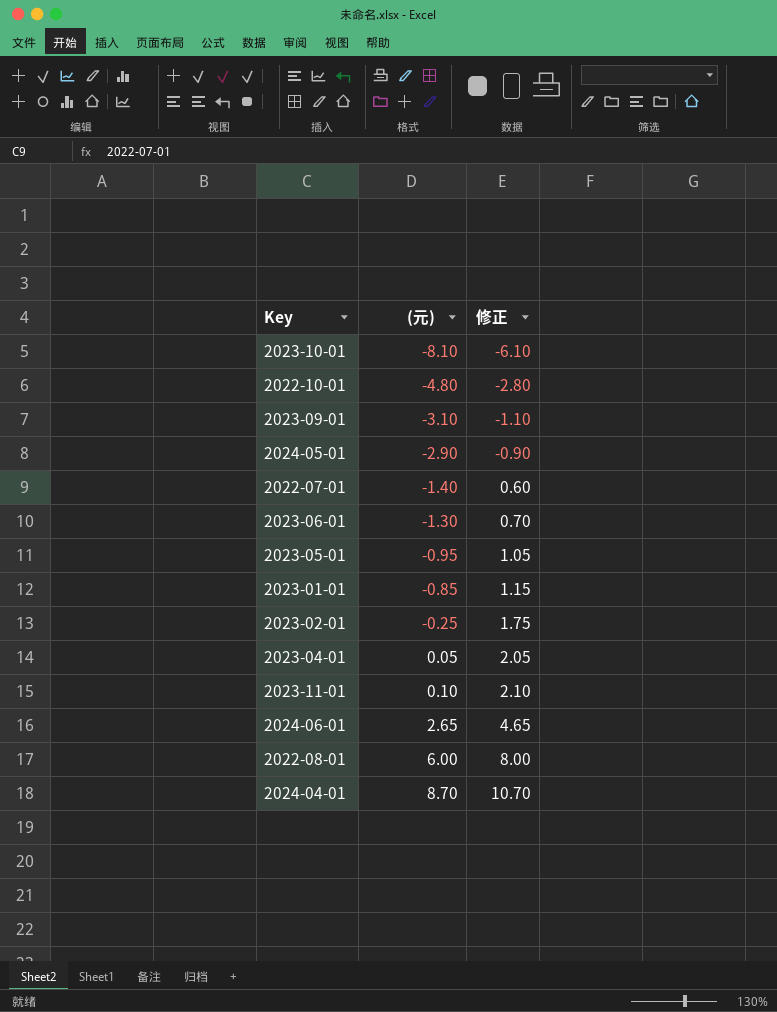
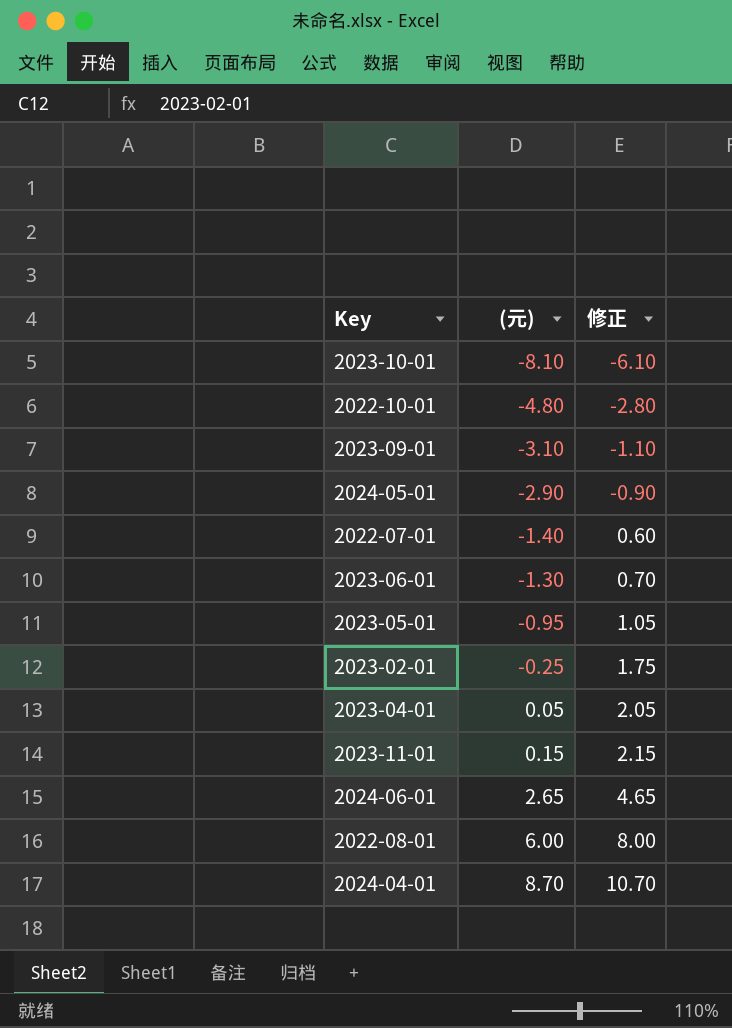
row 2023-01-01: -0.85 | 1.15 -> none
2023-11-01 | (元): 0.10 -> 0.15
2023-11-01 | 修正: 2.10 -> 2.15

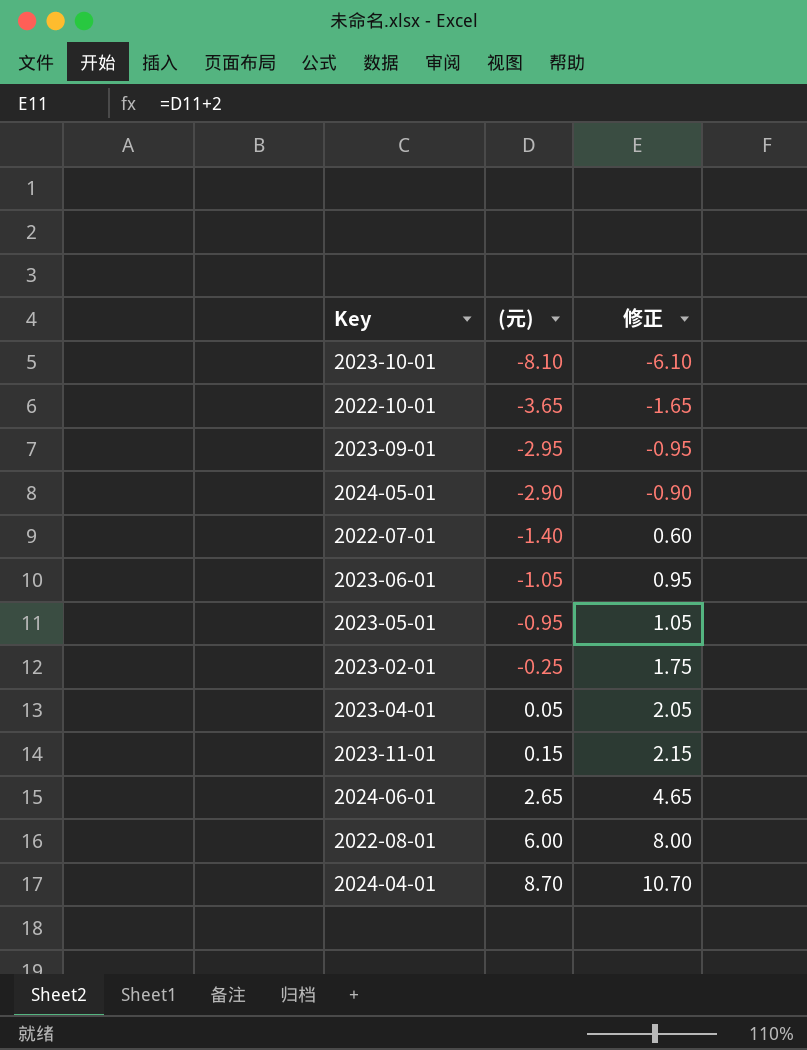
2022-10-01 | (元): -4.80 -> -3.65
2022-10-01 | 修正: -2.80 -> -1.65
2023-09-01 | (元): -3.10 -> -2.95
2023-09-01 | 修正: -1.10 -> -0.95
2023-06-01 | (元): -1.30 -> -1.05
2023-06-01 | 修正: 0.70 -> 0.95

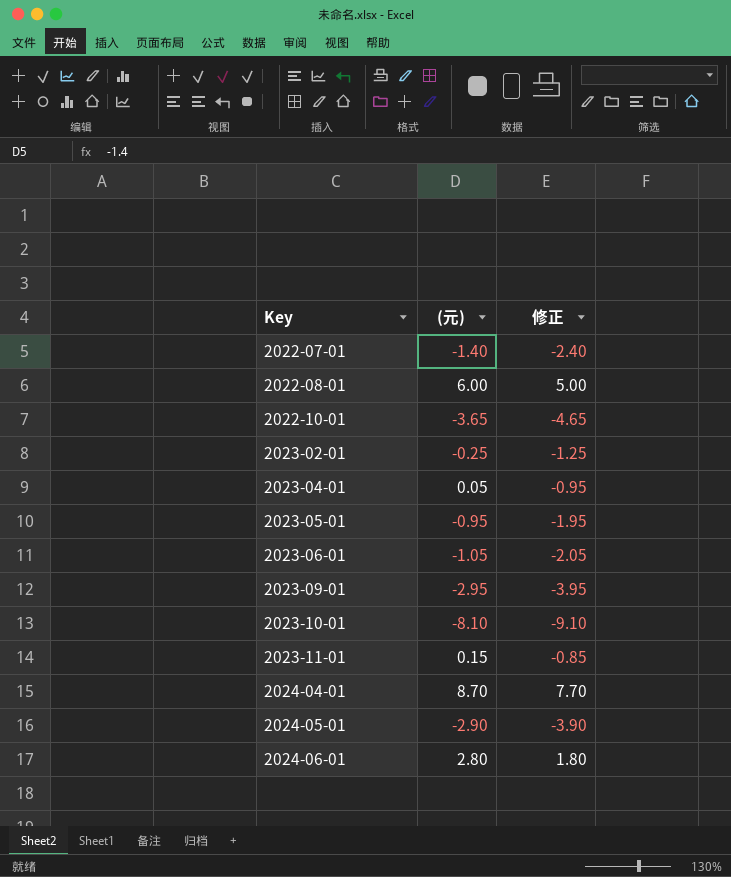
row order: (元) ascending -> Key ascending
column 修正 | formula: [(元)] + 2 -> [(元)] - 1
2024-06-01 | (元): 2.65 -> 2.80

